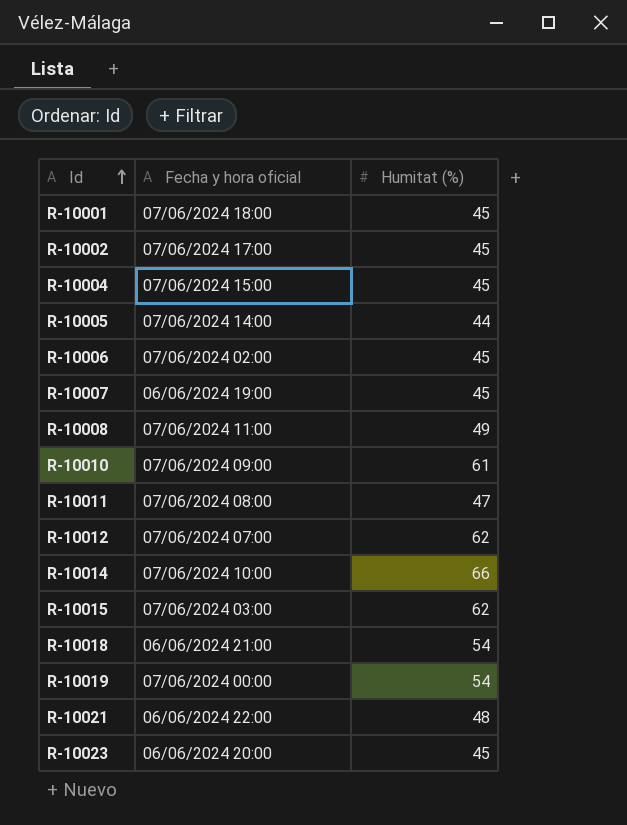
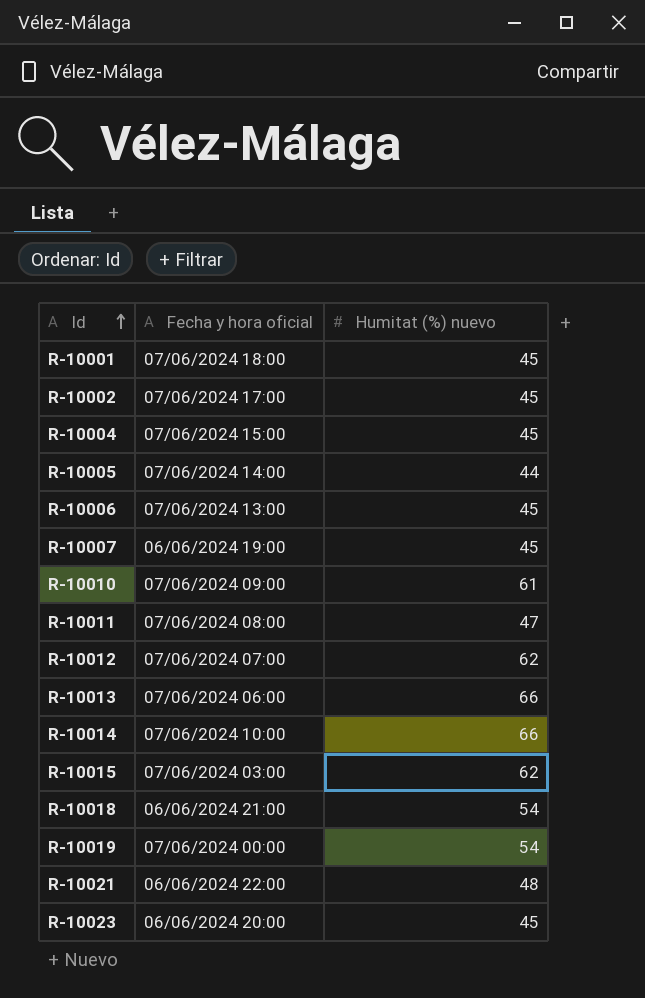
column name: Humitat (%) -> Humitat (%) nuevo
row R-10008: 07/06/2024 11:00 | 49 -> none
R-10006 | Fecha y hora oficial: 07/06/2024 02:00 -> 07/06/2024 13:00
row R-10013: none -> 07/06/2024 06:00 | 66

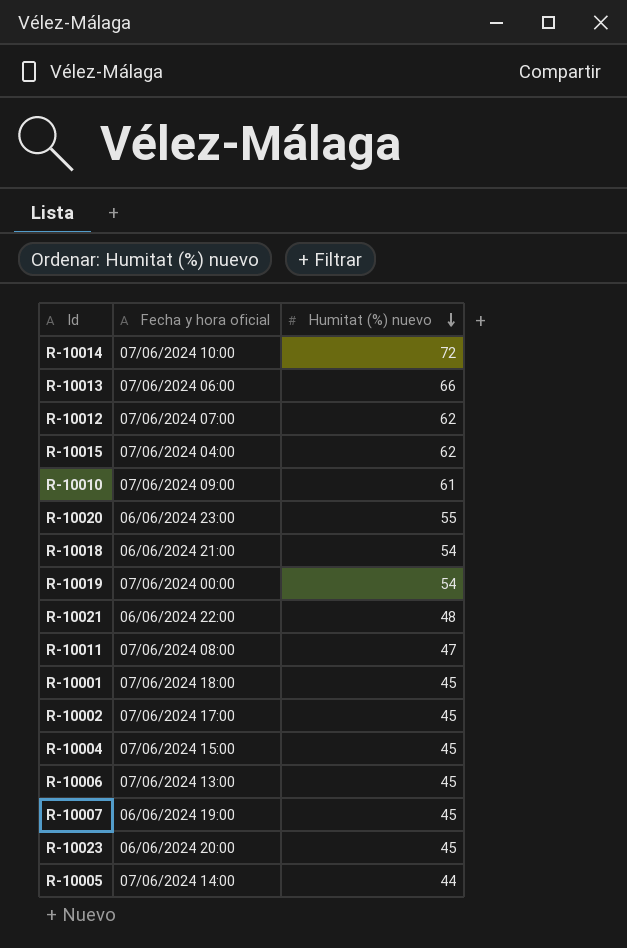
row order: Id ascending -> Humitat (%) nuevo descending
R-10014 | Humitat (%) nuevo: 66 -> 72
R-10015 | Fecha y hora oficial: 07/06/2024 03:00 -> 07/06/2024 04:00
row R-10020: none -> 06/06/2024 23:00 | 55

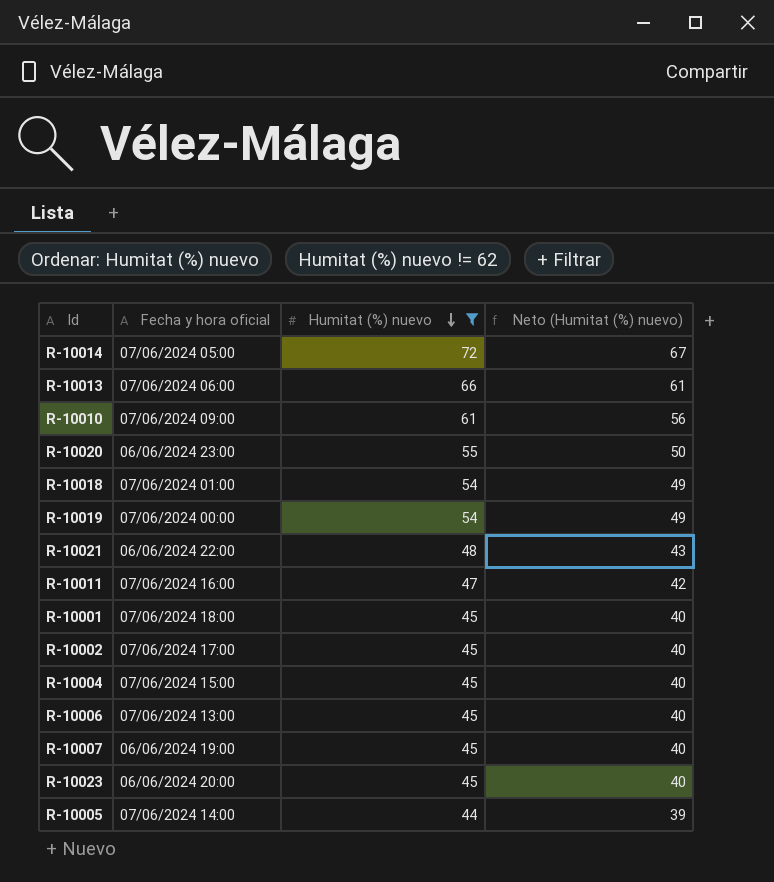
filter: none -> Humitat (%) nuevo != 62
column Neto (Humitat (%) nuevo) | formula: none -> [Humitat (%) nuevo] - 5
R-10014 | Fecha y hora oficial: 07/06/2024 10:00 -> 07/06/2024 05:00
R-10018 | Fecha y hora oficial: 06/06/2024 21:00 -> 07/06/2024 01:00
R-10011 | Fecha y hora oficial: 07/06/2024 08:00 -> 07/06/2024 16:00

